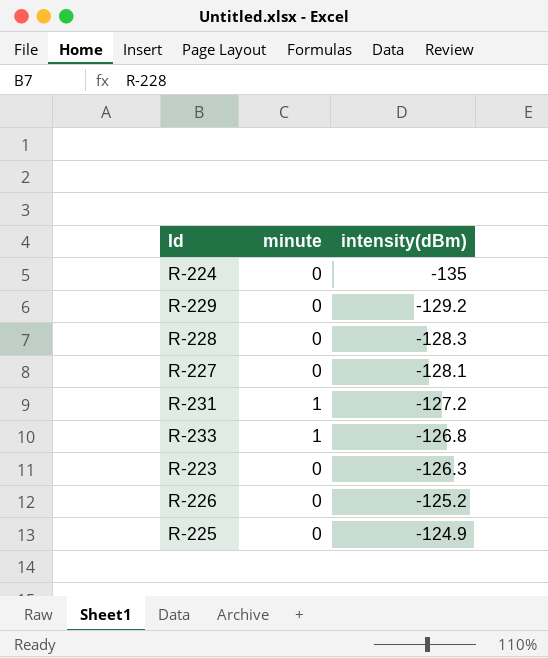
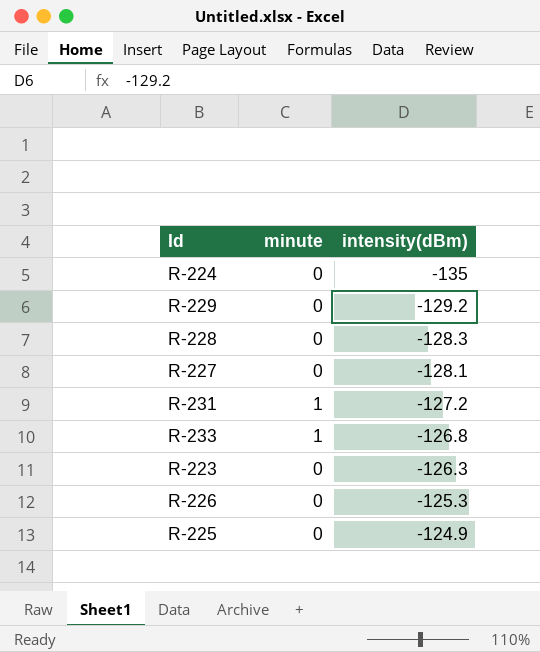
R-226 | intensity(dBm): -125.2 -> -125.3

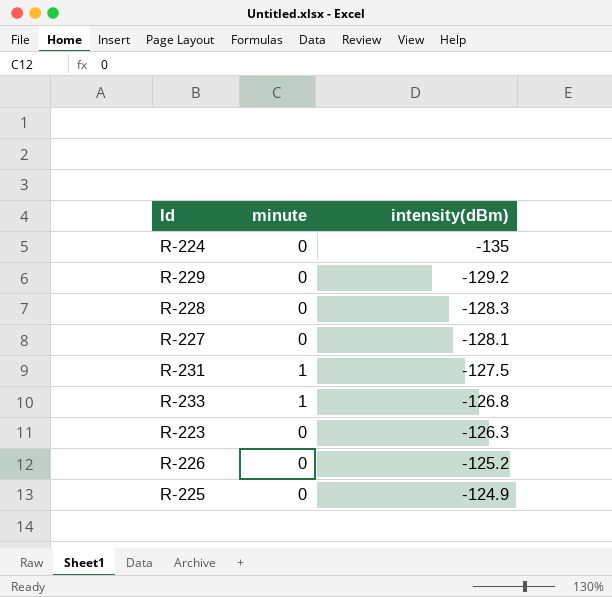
R-231 | intensity(dBm): -127.2 -> -127.5
R-226 | intensity(dBm): -125.3 -> -125.2

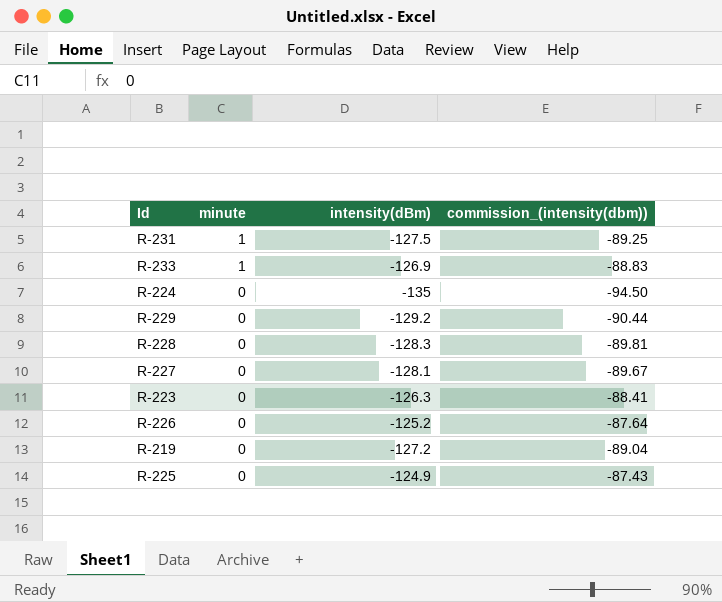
row order: intensity(dBm) ascending -> minute descending
column commission_(intensity(dbm)) | formula: none -> [intensity(dBm)] * 0.7
R-233 | intensity(dBm): -126.8 -> -126.9
row R-219: none -> 0 | -127.2 | -89.04

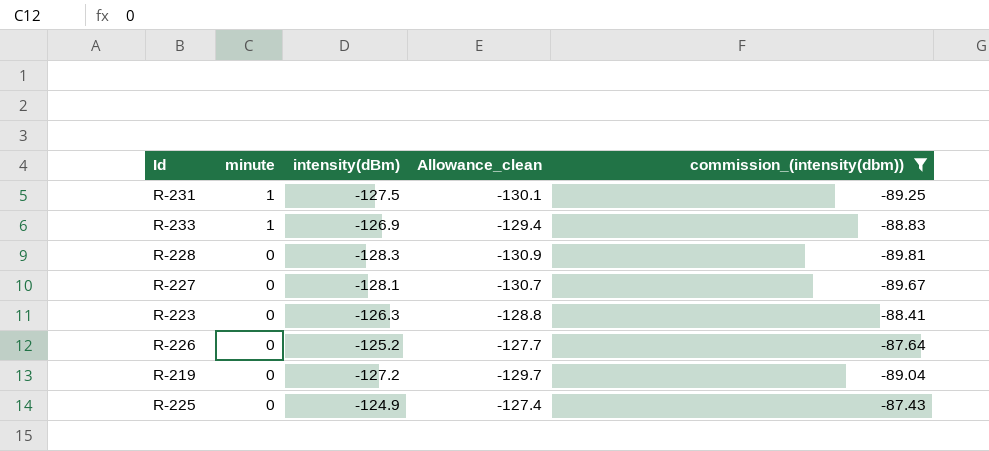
filter: none -> commission_(intensity(dbm)) >= -89.81
column Allowance_clean | formula: none -> [intensity(dBm)] * 1.02

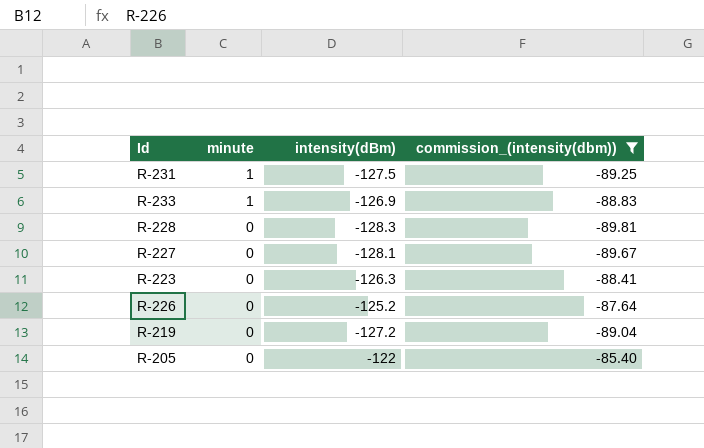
column Allowance_clean | formula: [intensity(dBm)] * 1.02 -> none
row R-225: 0 | -124.9 | -127.4 | -87.43 -> none
row R-205: none -> 0 | -122 | -85.40

